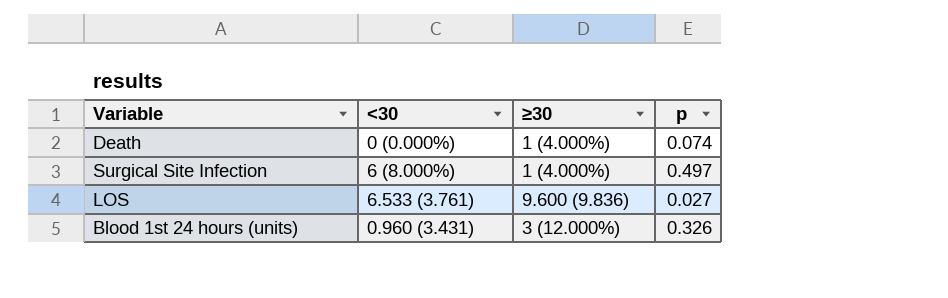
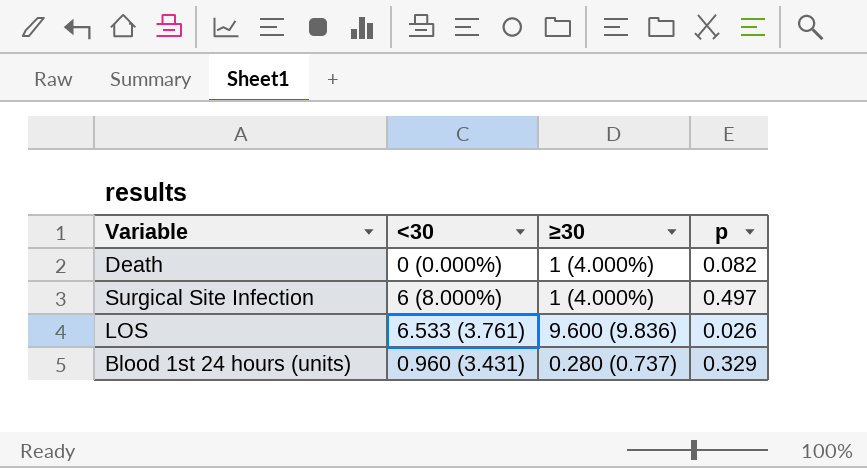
Death | p: 0.074 -> 0.082
LOS | p: 0.027 -> 0.026
Blood 1st 24 hours (units) | ≥30: 3 (12.000%) -> 0.280 (0.737)
Blood 1st 24 hours (units) | p: 0.326 -> 0.329

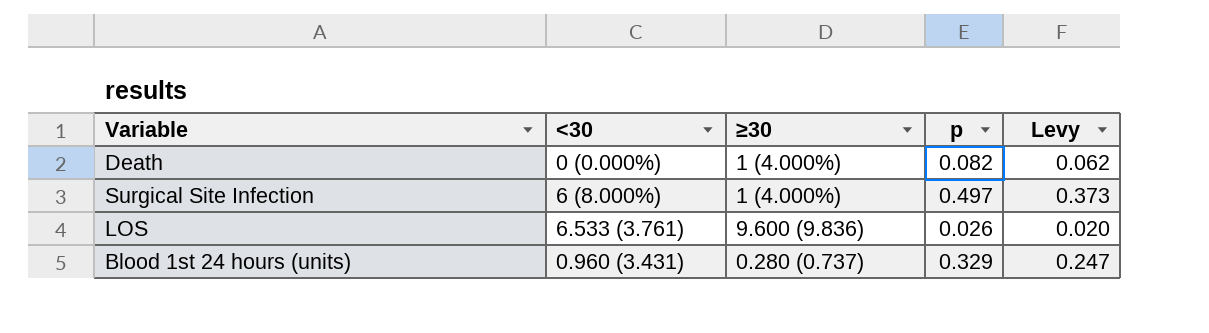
column Levy | formula: none -> [p] * 0.75

